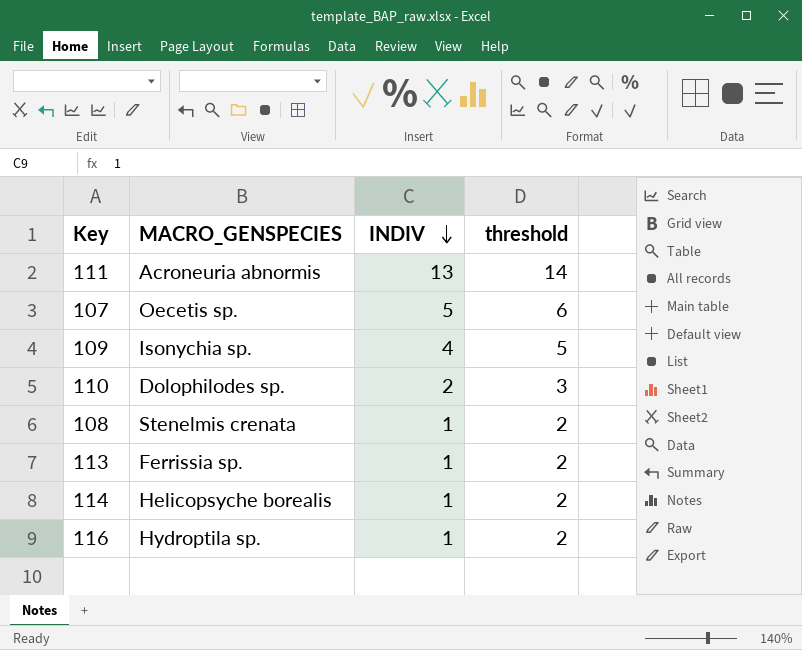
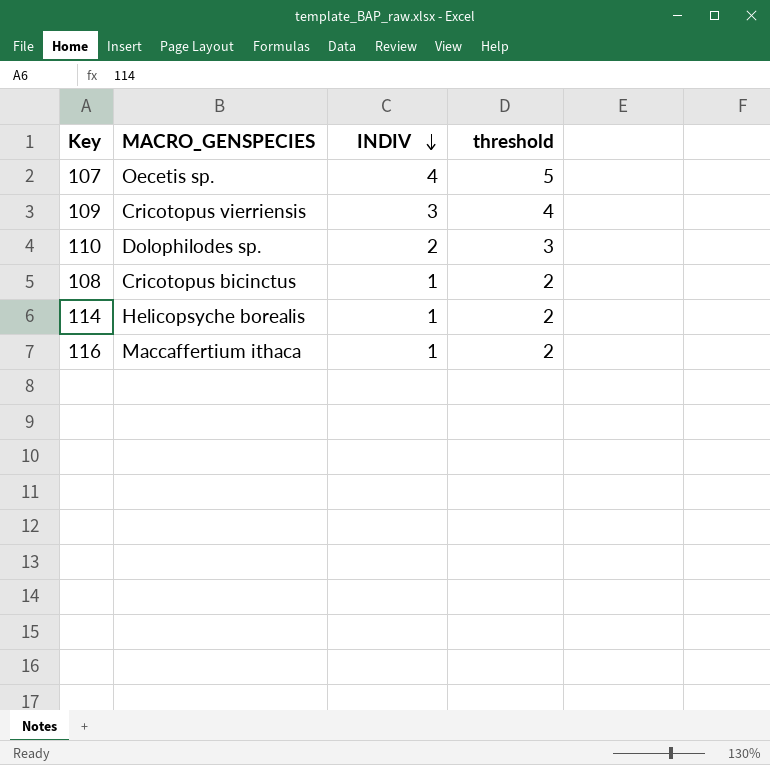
row 111: Acroneuria abnormis | 13 | 14 -> none
row 113: Ferrissia sp. | 1 | 2 -> none
107 | INDIV: 5 -> 4
107 | threshold: 6 -> 5
109 | MACRO_GENSPECIES: Isonychia sp. -> Cricotopus vierriensis
109 | INDIV: 4 -> 3
109 | threshold: 5 -> 4
108 | MACRO_GENSPECIES: Stenelmis crenata -> Cricotopus bicinctus
116 | MACRO_GENSPECIES: Hydroptila sp. -> Maccaffertium ithaca

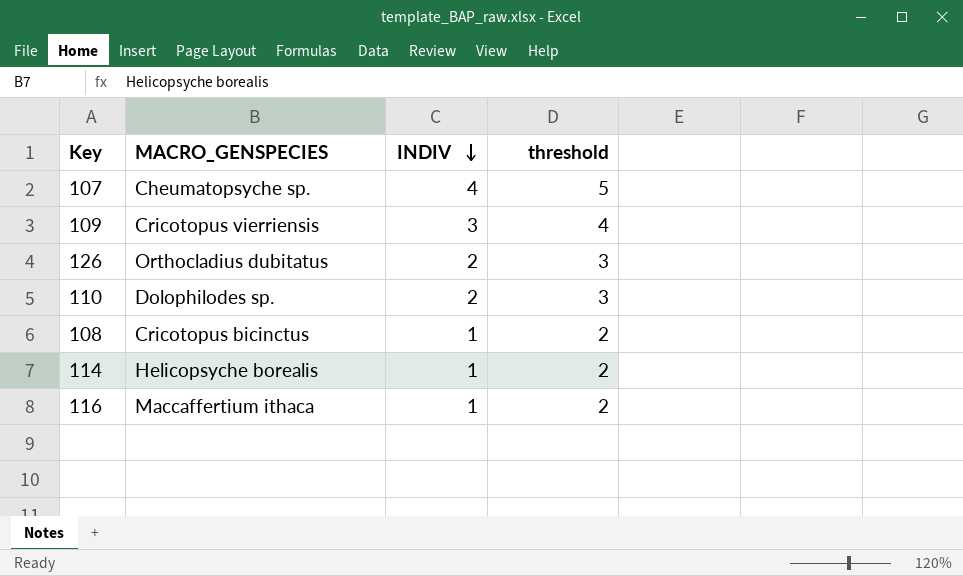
107 | MACRO_GENSPECIES: Oecetis sp. -> Cheumatopsyche sp.
row 126: none -> Orthocladius dubitatus | 2 | 3

